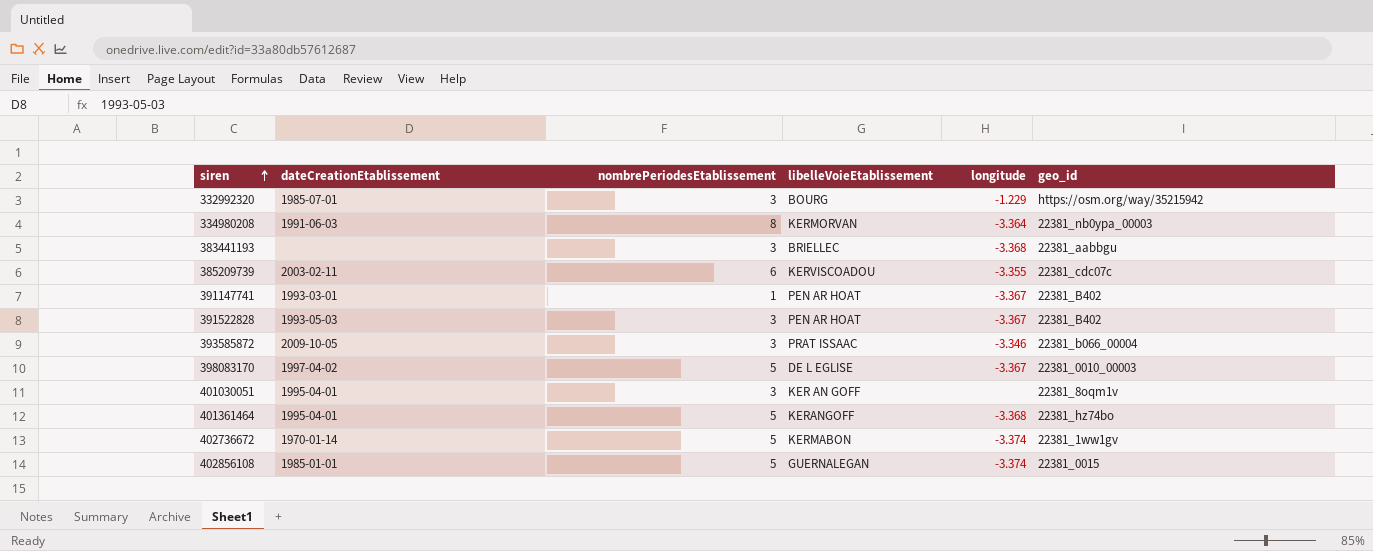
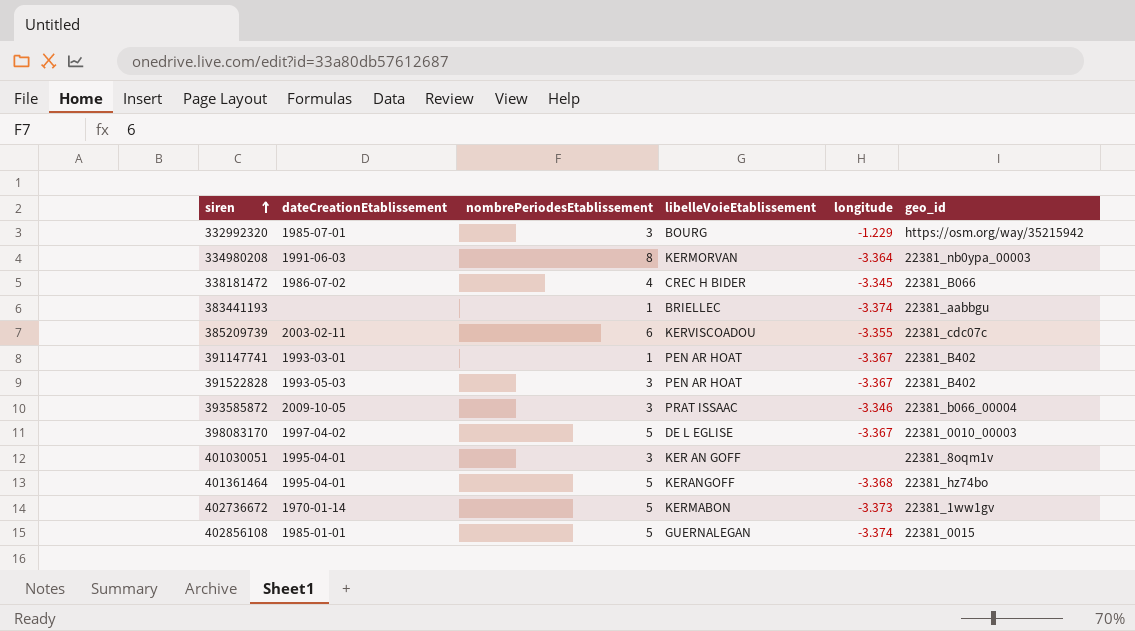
row 338181472: none -> 1986-07-02 | 4 | CREC H BIDER | -3.345 | 22381_B066
383441193 | nombrePeriodesEtablissement: 3 -> 1
383441193 | longitude: -3.368 -> -3.374
402736672 | longitude: -3.374 -> -3.373

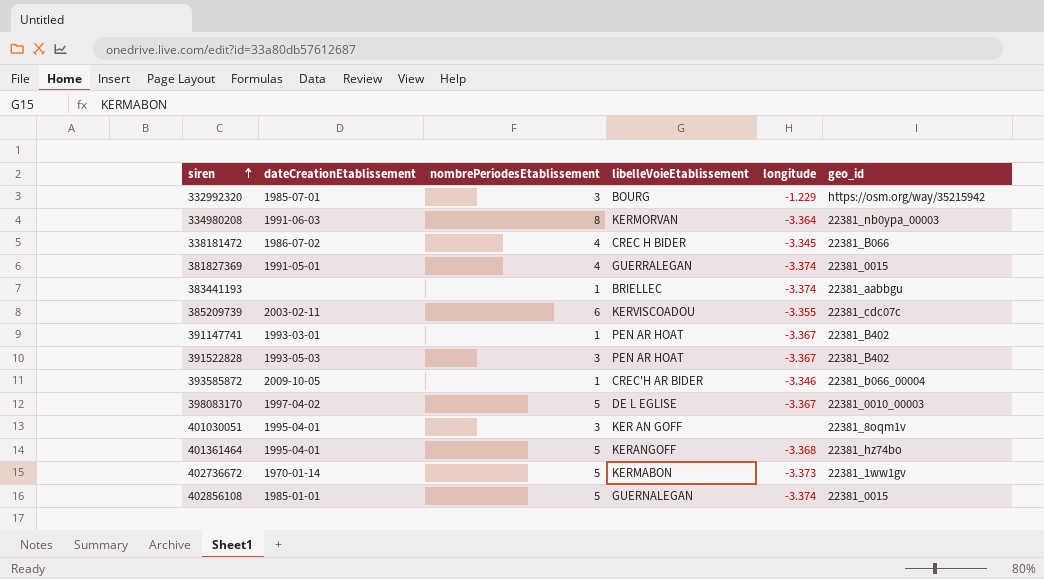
row 381827369: none -> 1991-05-01 | 4 | GUERRALEGAN | -3.374 | 22381_0015
393585872 | nombrePeriodesEtablissement: 3 -> 1
393585872 | libelleVoieEtablissement: PRAT ISSAAC -> CREC'H AR BIDER

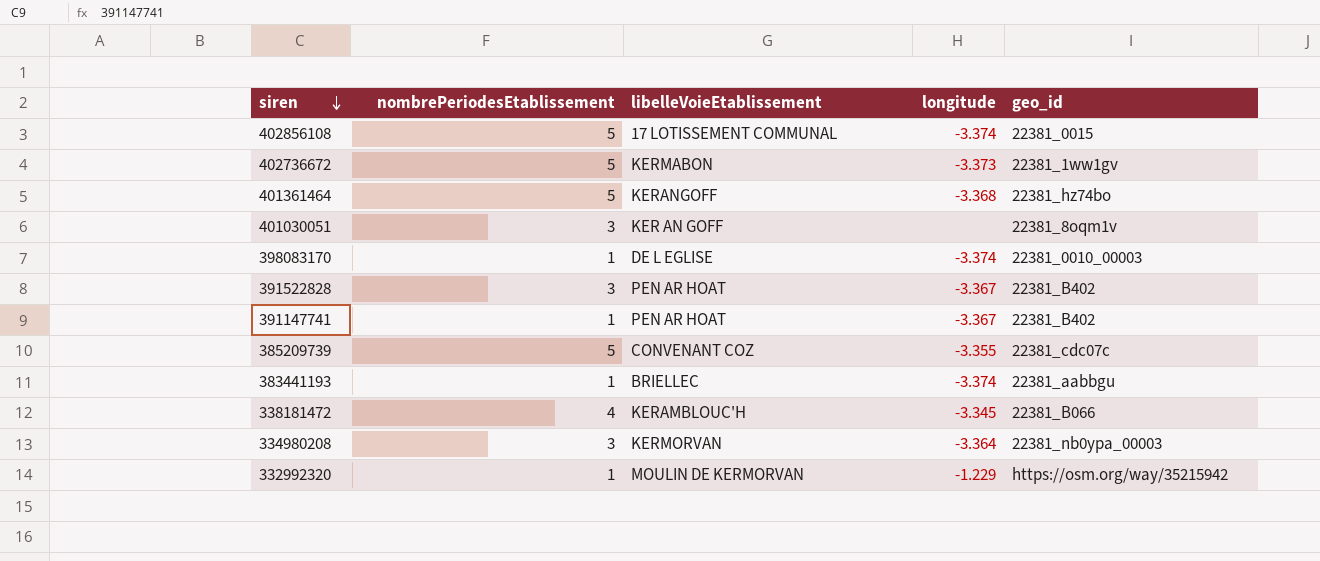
row order: siren ascending -> siren descending
column dateCreationEtablissement | position: 2 -> none
row 381827369: 1991-05-01 | 4 | GUERRALEGAN | -3.374 | 22381_0015 -> none
row 393585872: 2009-10-05 | 1 | CREC'H AR BIDER | -3.346 | 22381_b066_00004 -> none
402856108 | libelleVoieEtablissement: GUERNALEGAN -> 17 LOTISSEMENT COMMUNAL
398083170 | nombrePeriodesEtablissement: 5 -> 1
398083170 | longitude: -3.367 -> -3.374
385209739 | nombrePeriodesEtablissement: 6 -> 5
385209739 | libelleVoieEtablissement: KERVISCOADOU -> CONVENANT COZ
338181472 | libelleVoieEtablissement: CREC H BIDER -> KERAMBLOUC'H
334980208 | nombrePeriodesEtablissement: 8 -> 3
332992320 | nombrePeriodesEtablissement: 3 -> 1
332992320 | libelleVoieEtablissement: BOURG -> MOULIN DE KERMORVAN

